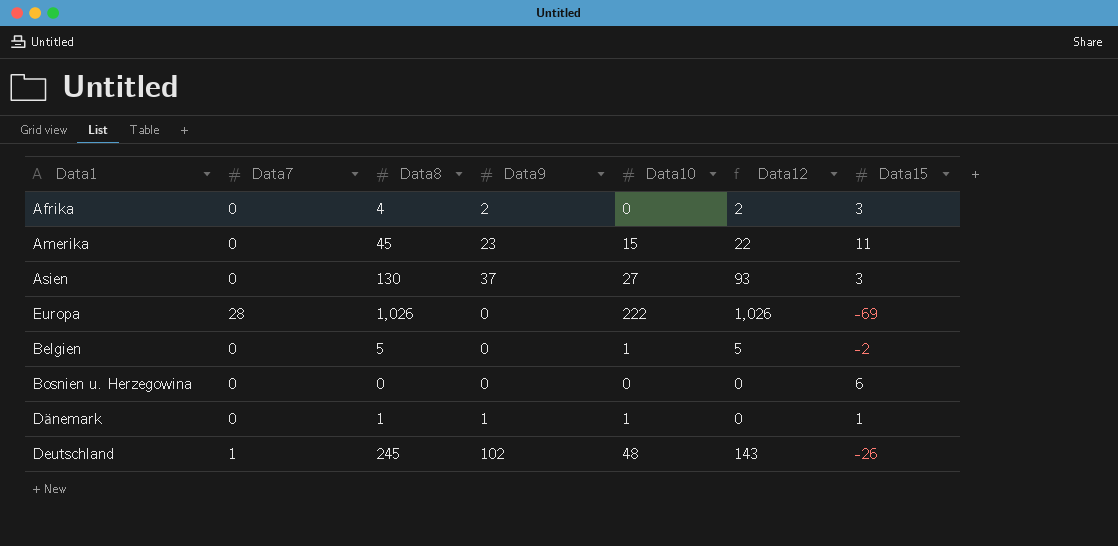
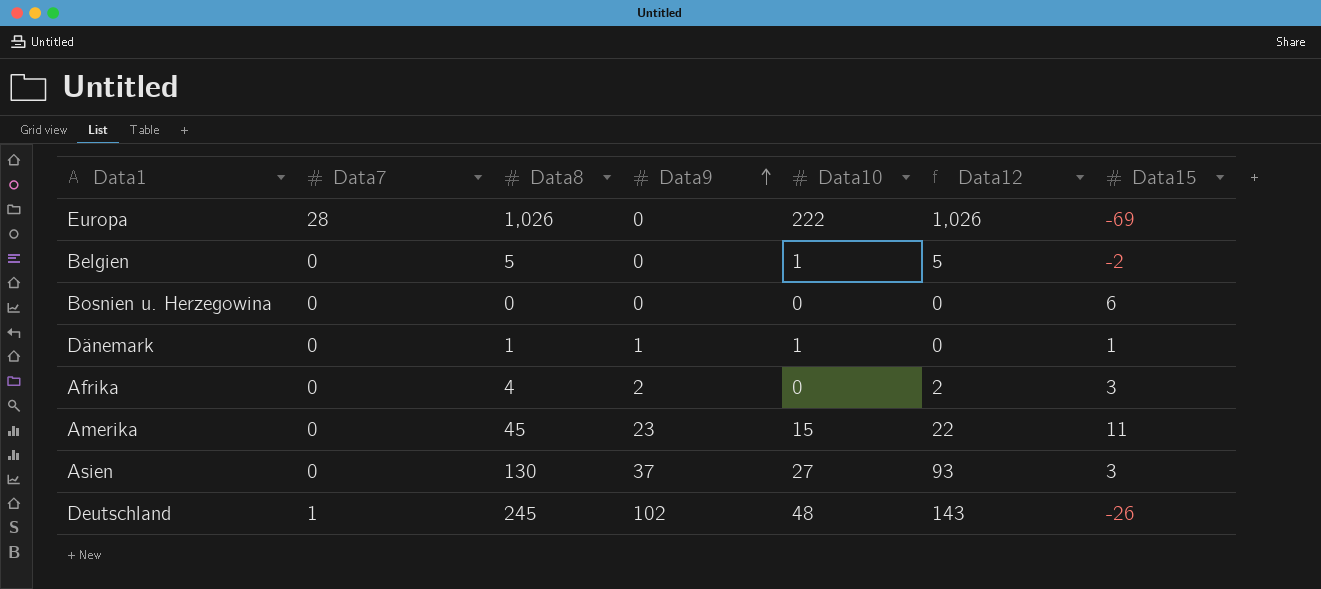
row order: none -> Data9 ascending

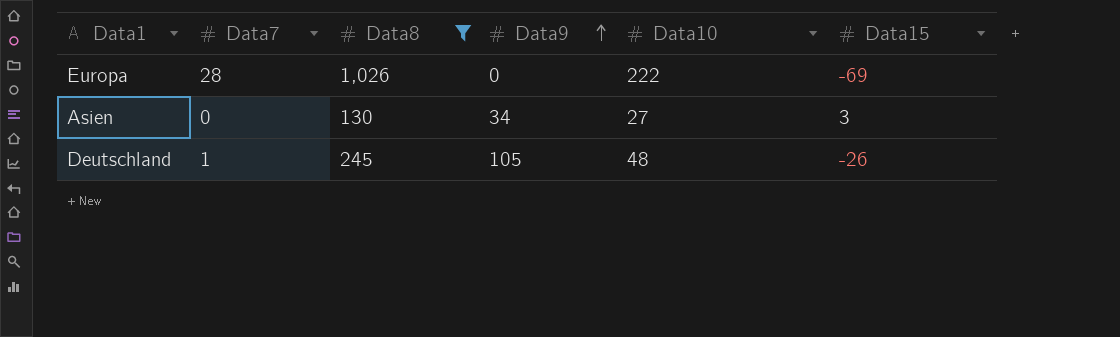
filter: none -> Data8 >= 130
column Data12 | formula: [Data8] - [Data9] -> none
Asien | Data9: 37 -> 34
Deutschland | Data9: 102 -> 105

